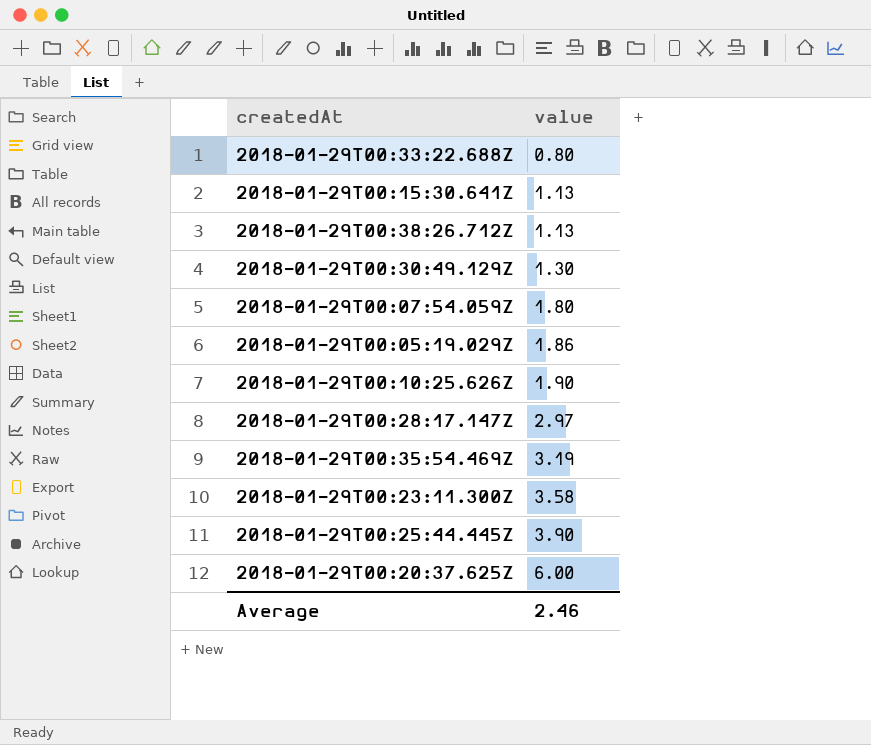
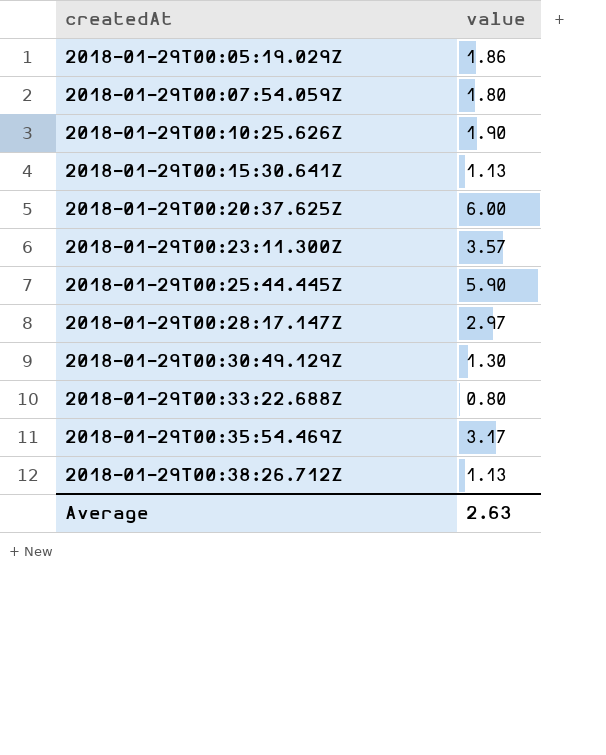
row order: value ascending -> createdAt ascending
2018-01-29T00:23:11.300Z | value: 3.58 -> 3.57
2018-01-29T00:25:44.445Z | value: 3.90 -> 5.90
2018-01-29T00:35:54.469Z | value: 3.19 -> 3.17
Average | value: 2.46 -> 2.63

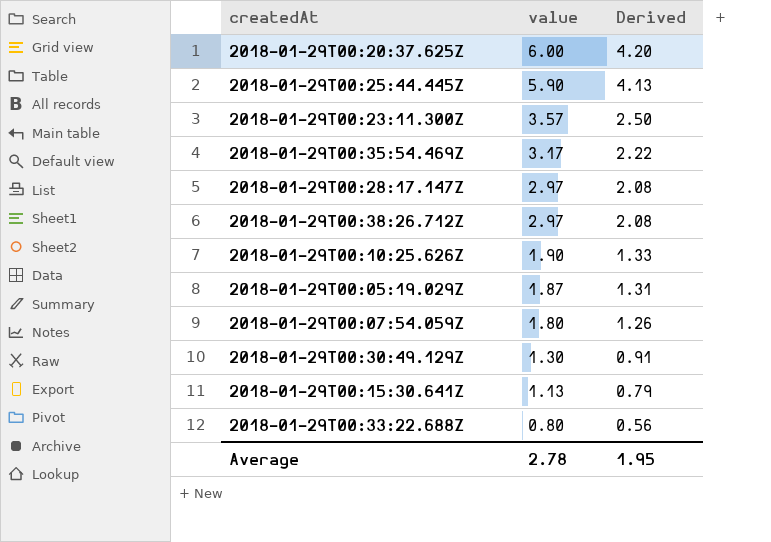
row order: createdAt ascending -> value descending
column Derived | formula: none -> [value] * 0.7
2018-01-29T00:38:26.712Z | value: 1.13 -> 2.97
2018-01-29T00:05:19.029Z | value: 1.86 -> 1.87
Average | value: 2.63 -> 2.78

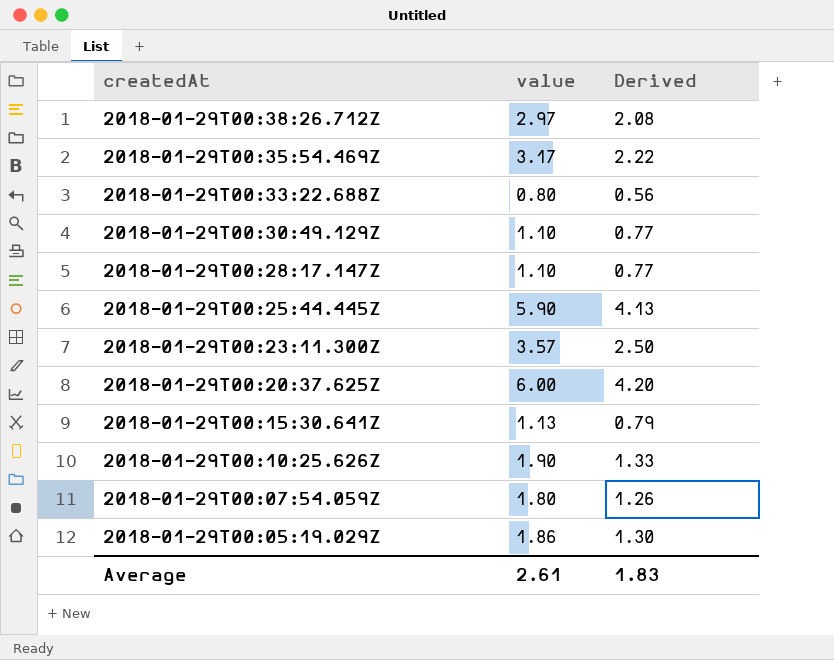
row order: value descending -> createdAt descending
2018-01-29T00:30:49.129Z | value: 1.30 -> 1.10
2018-01-29T00:30:49.129Z | Derived: 0.91 -> 0.77
2018-01-29T00:28:17.147Z | value: 2.97 -> 1.10
2018-01-29T00:28:17.147Z | Derived: 2.08 -> 0.77
2018-01-29T00:05:19.029Z | value: 1.87 -> 1.86
2018-01-29T00:05:19.029Z | Derived: 1.31 -> 1.30
Average | value: 2.78 -> 2.61
Average | Derived: 1.95 -> 1.83

